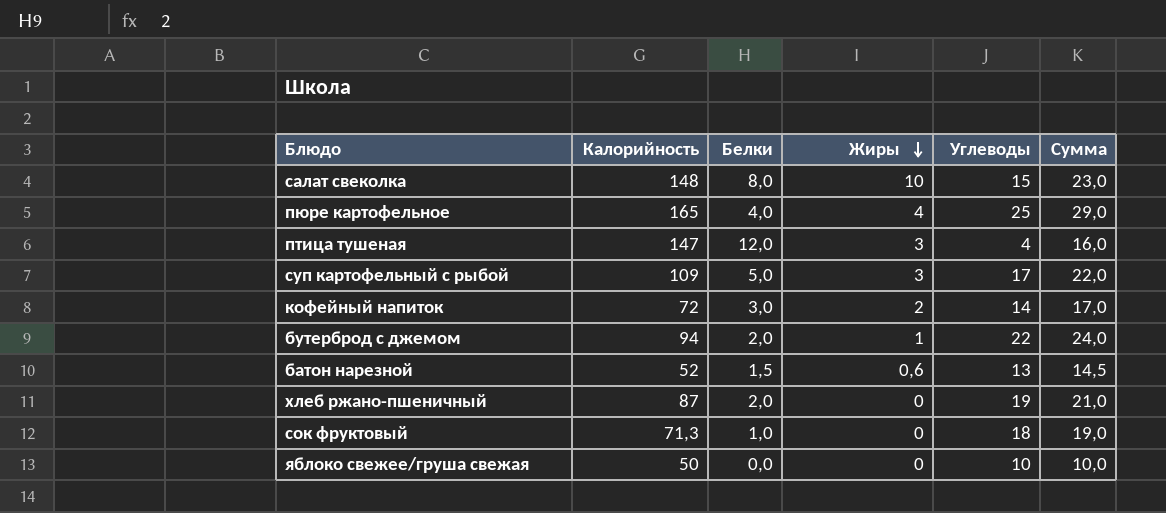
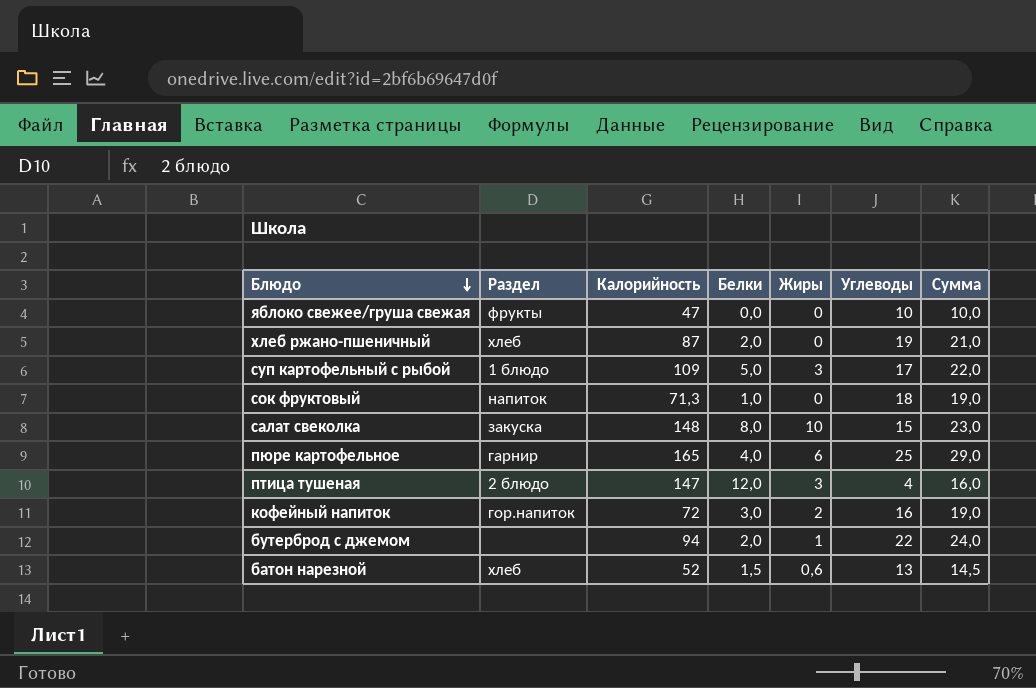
row order: Жиры descending -> Блюдо descending
column Раздел | position: none -> 2
яблоко свежее/груша свежая | Калорийность: 50 -> 47
пюре картофельное | Жиры: 4 -> 6
кофейный напиток | Углеводы: 14 -> 16
кофейный напиток | Сумма: 17,0 -> 19,0

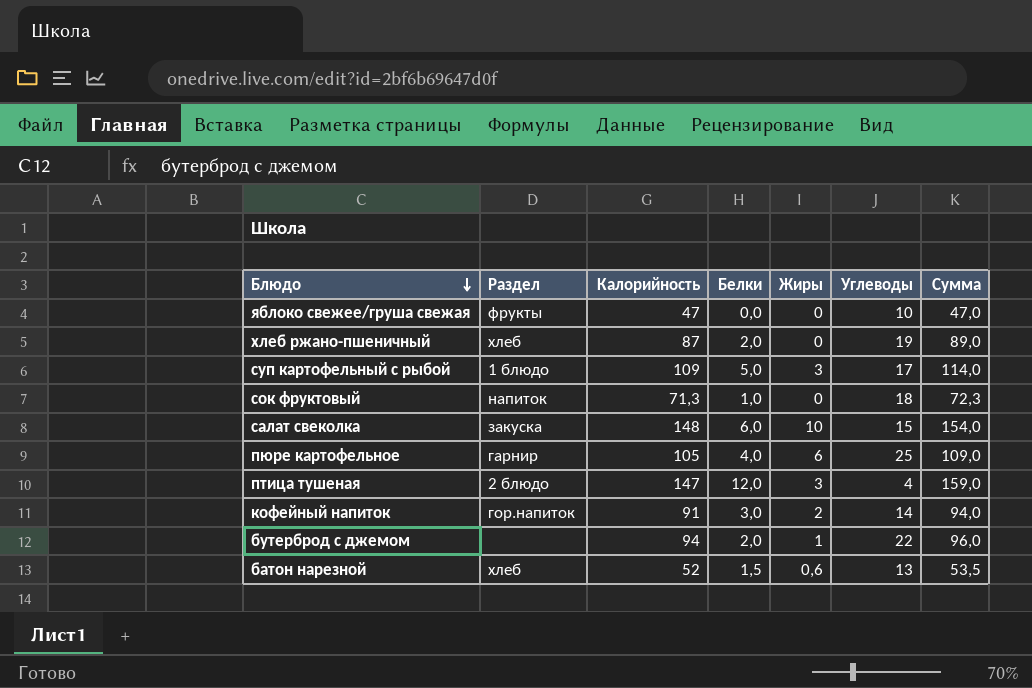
column Сумма | formula: [Белки] + [Углеводы] -> [Калорийность] + [Белки]
салат свеколка | Белки: 8,0 -> 6,0
пюре картофельное | Калорийность: 165 -> 105
кофейный напиток | Калорийность: 72 -> 91
кофейный напиток | Углеводы: 16 -> 14

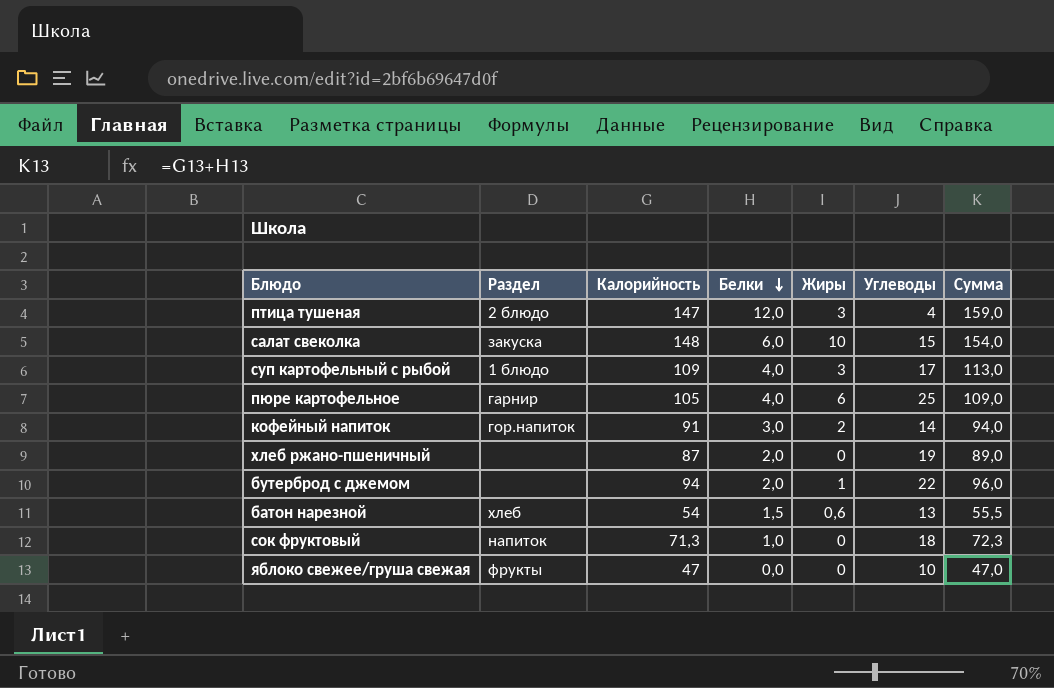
row order: Блюдо descending -> Белки descending
суп картофельный с рыбой | Белки: 5,0 -> 4,0
суп картофельный с рыбой | Сумма: 114,0 -> 113,0
хлеб ржано-пшеничный | Раздел: хлеб -> none
батон нарезной | Калорийность: 52 -> 54
батон нарезной | Сумма: 53,5 -> 55,5

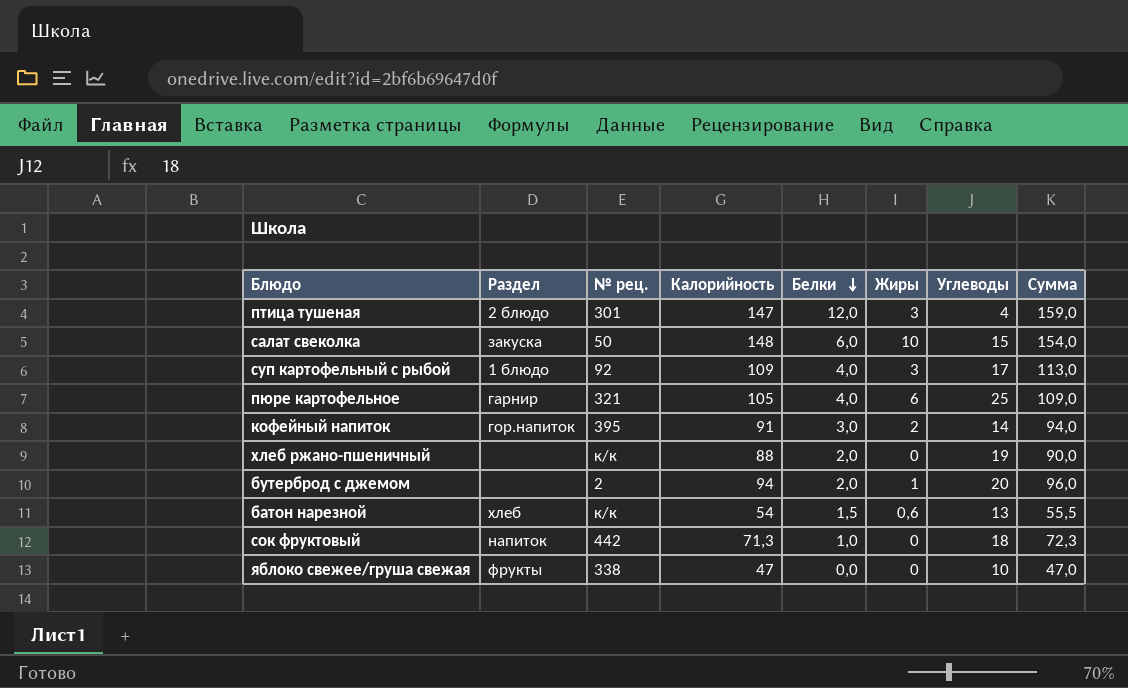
column № рец. | position: none -> 3
хлеб ржано-пшеничный | Калорийность: 87 -> 88
хлеб ржано-пшеничный | Сумма: 89,0 -> 90,0
бутерброд с джемом | Углеводы: 22 -> 20

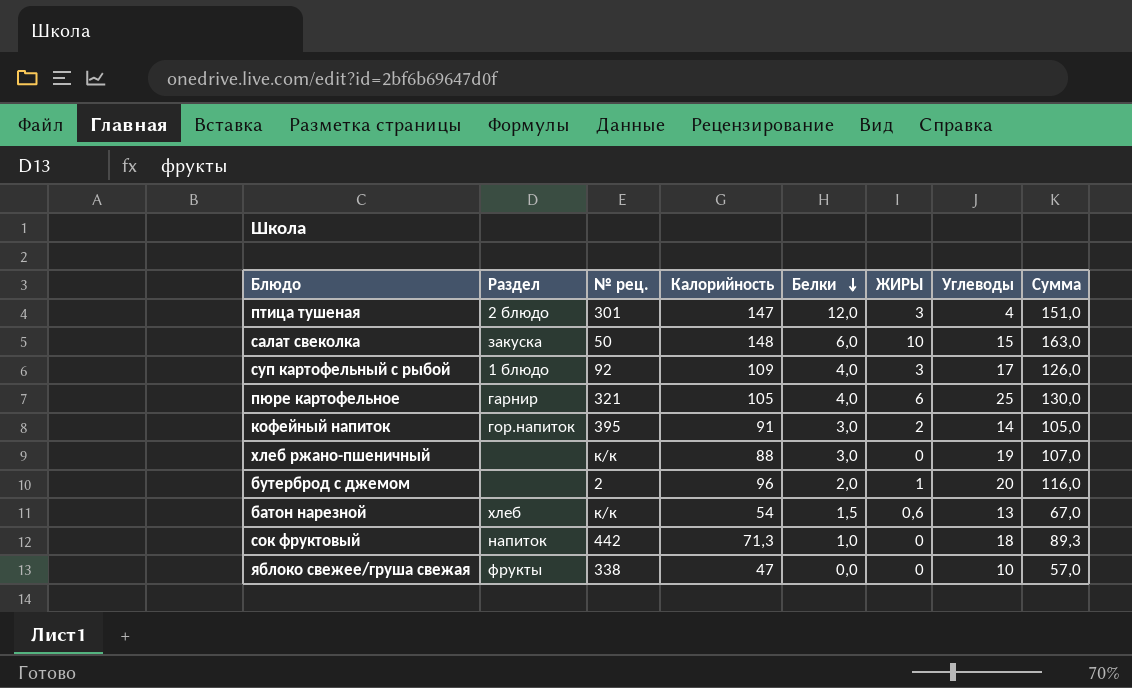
column name: Жиры -> ЖИРЫ
column Сумма | formula: [Калорийность] + [Белки] -> [Калорийность] + [Углеводы]
хлеб ржано-пшеничный | Белки: 2,0 -> 3,0
бутерброд с джемом | Калорийность: 94 -> 96

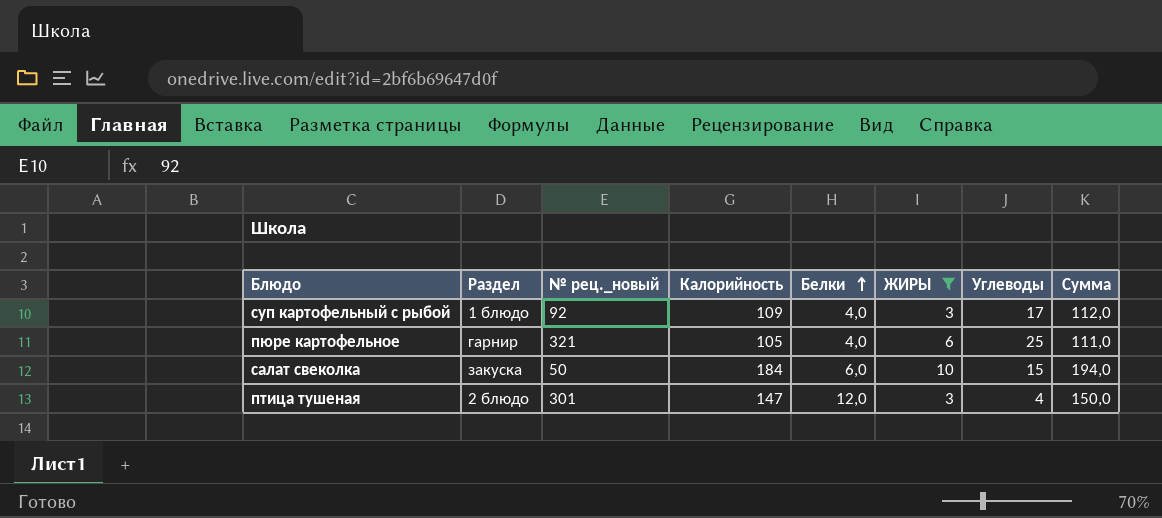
filter: none -> ЖИРЫ >= 3
row order: Белки descending -> Белки ascending
column name: № рец. -> № рец._новый
column Сумма | formula: [Калорийность] + [Углеводы] -> [Калорийность] + [ЖИРЫ]
салат свеколка | Калорийность: 148 -> 184

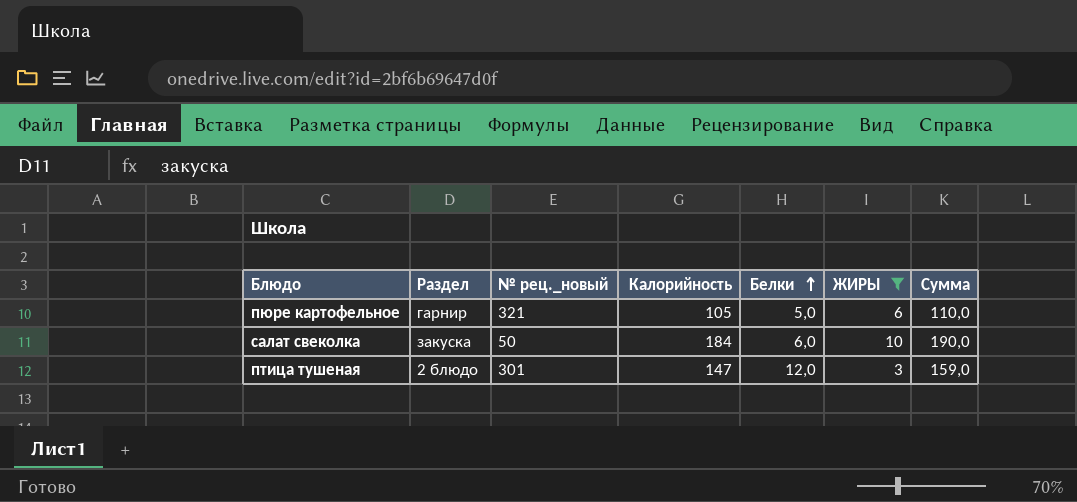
column Углеводы | position: 7 -> none
column Сумма | formula: [Калорийность] + [ЖИРЫ] -> [Калорийность] + [Белки]
row суп картофельный с рыбой: 1 блюдо | 92 | 109 | 4,0 | 3 | 17 | 112,0 -> none
пюре картофельное | Белки: 4,0 -> 5,0

